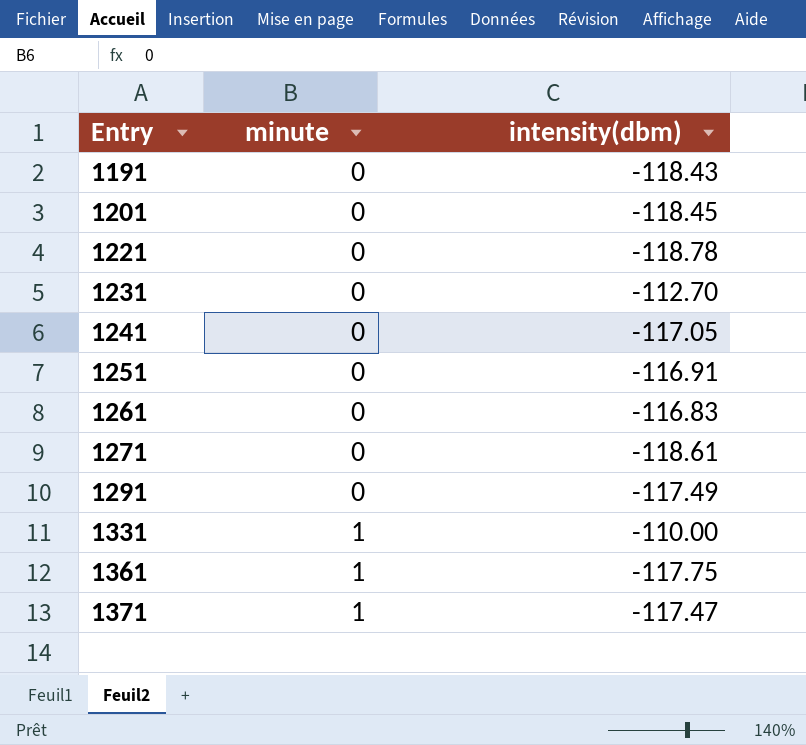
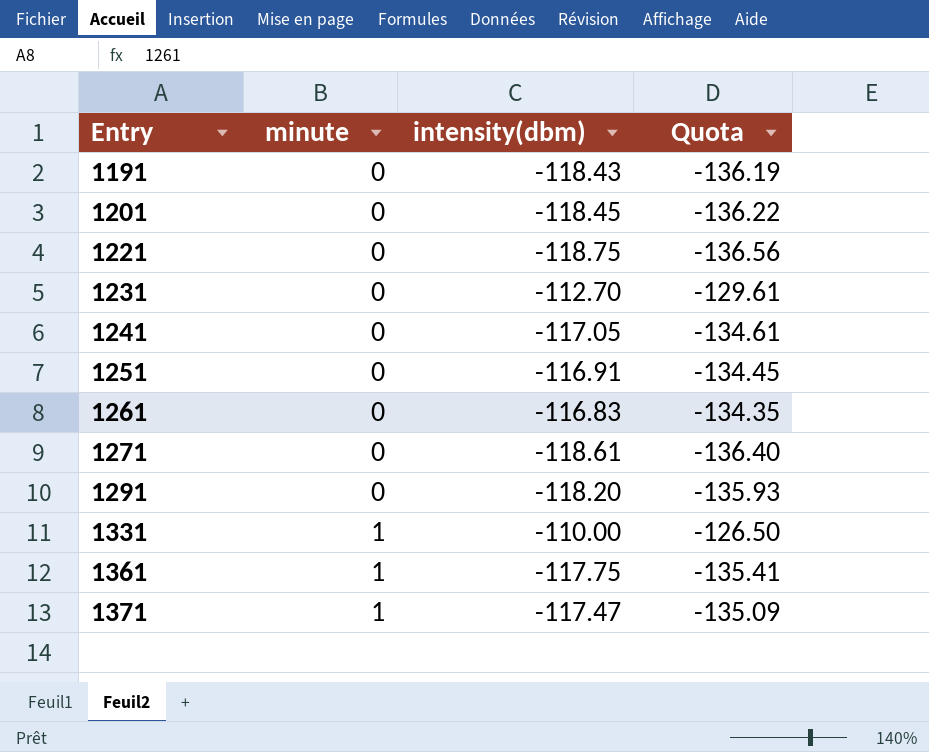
column Quota | formula: none -> [intensity(dbm)] * 1.15
1221 | intensity(dbm): -118.78 -> -118.75
1291 | intensity(dbm): -117.49 -> -118.20

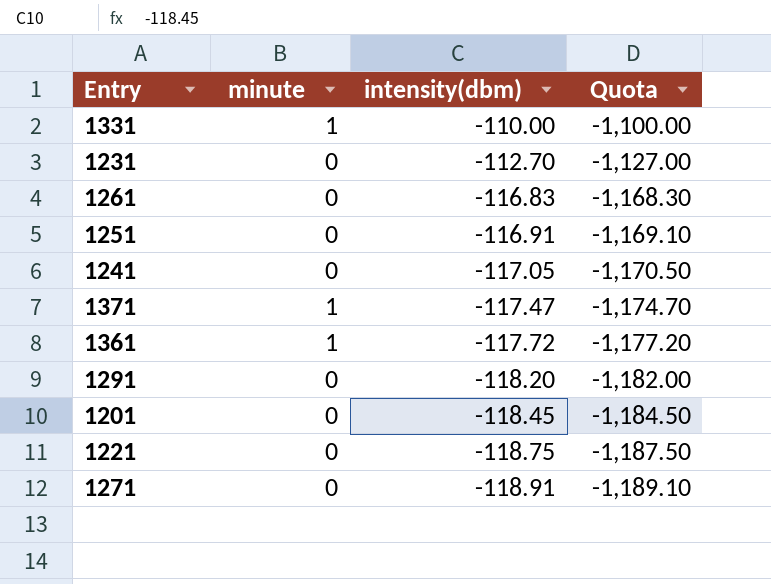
row order: Entry ascending -> intensity(dbm) descending
column Quota | formula: [intensity(dbm)] * 1.15 -> [intensity(dbm)] * 10
row 1191: 0 | -118.43 | -136.19 -> none
1361 | intensity(dbm): -117.75 -> -117.72
1271 | intensity(dbm): -118.61 -> -118.91

